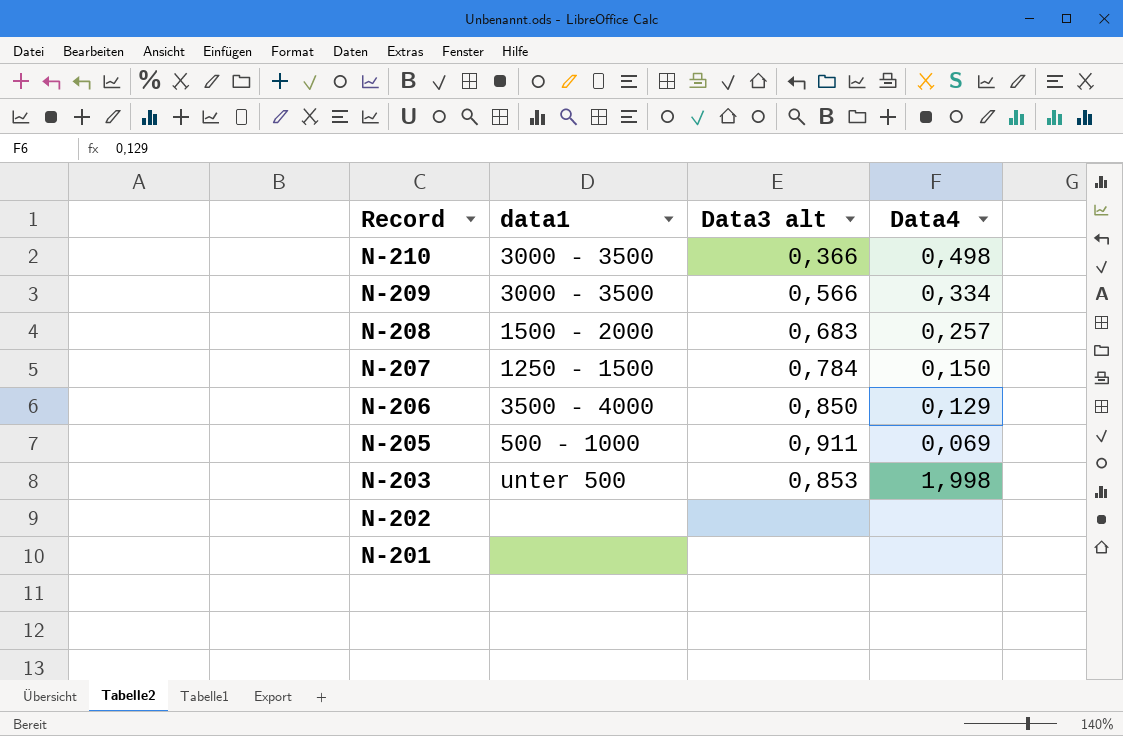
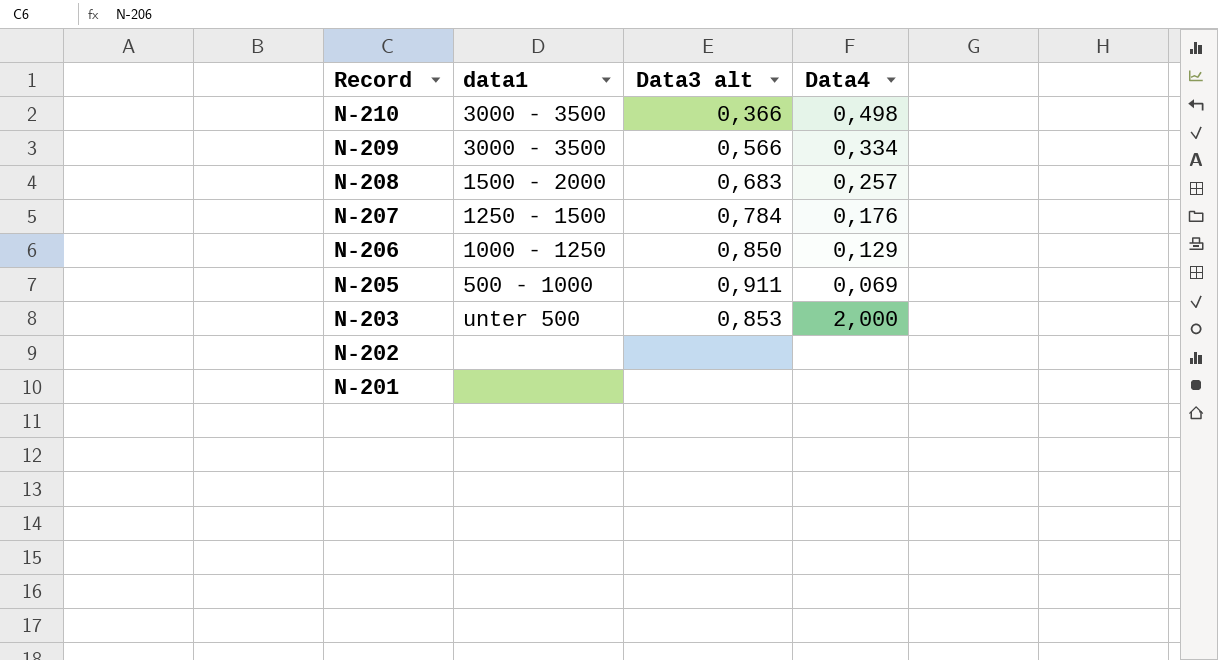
N-207 | Data4: 0,150 -> 0,176
N-206 | data1: 3500 - 4000 -> 1000 - 1250
N-203 | Data4: 1,998 -> 2,000

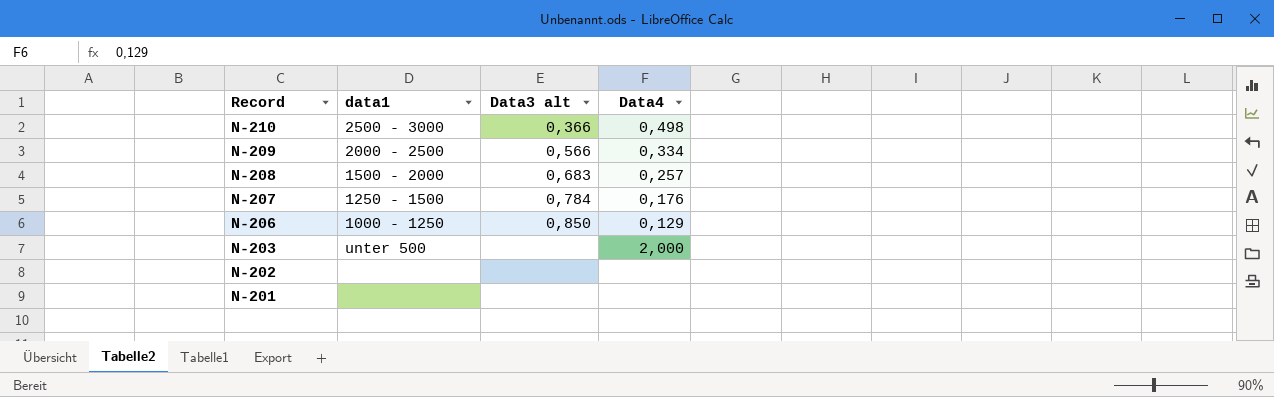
row N-205: 500 - 1000 | 0,911 | 0,069 -> none
N-210 | data1: 3000 - 3500 -> 2500 - 3000
N-209 | data1: 3000 - 3500 -> 2000 - 2500
N-203 | Data3 alt: 0,853 -> none

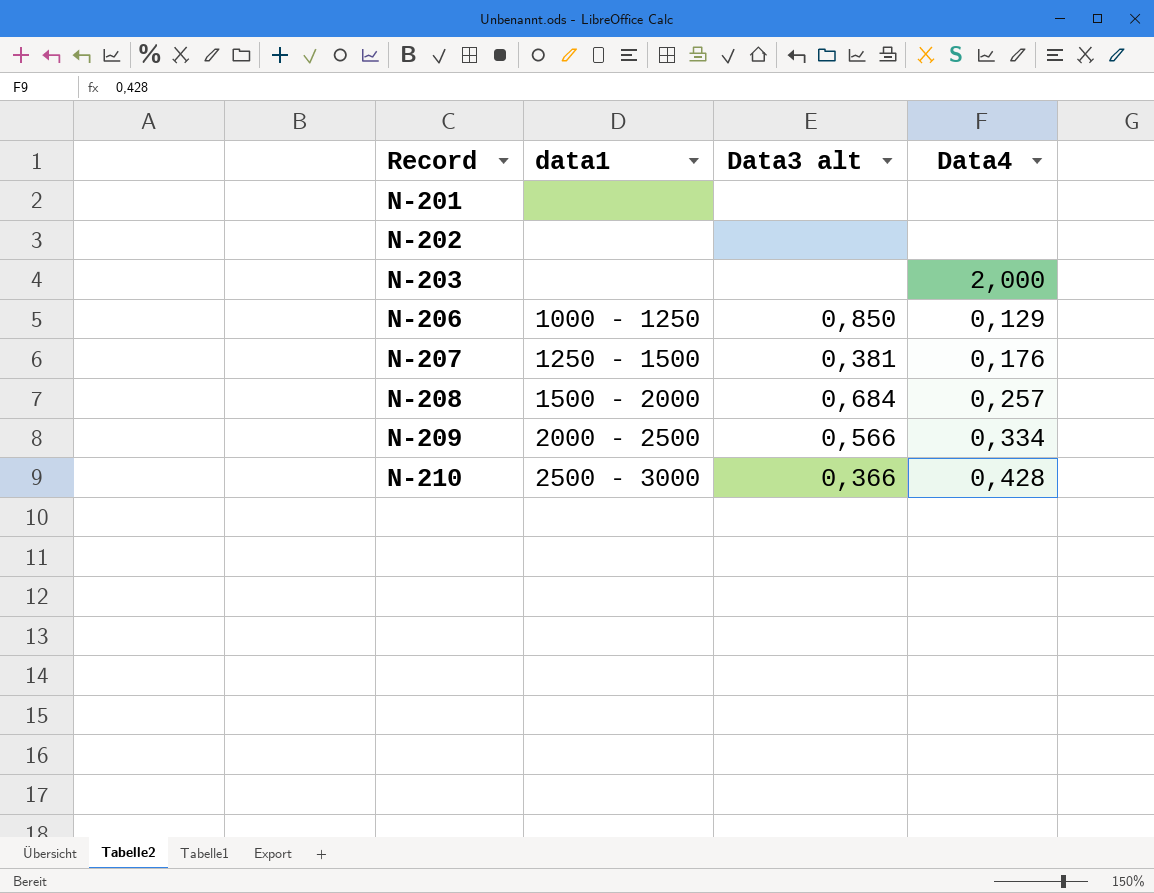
row order: Record descending -> Record ascending
N-203 | data1: unter 500 -> none
N-207 | Data3 alt: 0,784 -> 0,381
N-208 | Data3 alt: 0,683 -> 0,684
N-210 | Data4: 0,498 -> 0,428

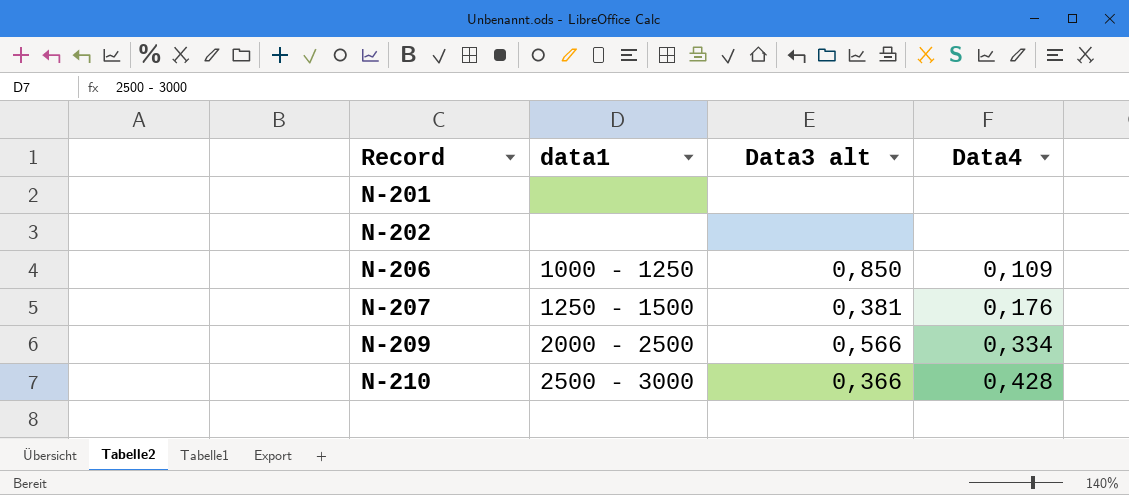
row N-203: none | none | 2,000 -> none
row N-208: 1500 - 2000 | 0,684 | 0,257 -> none
N-206 | Data4: 0,129 -> 0,109

